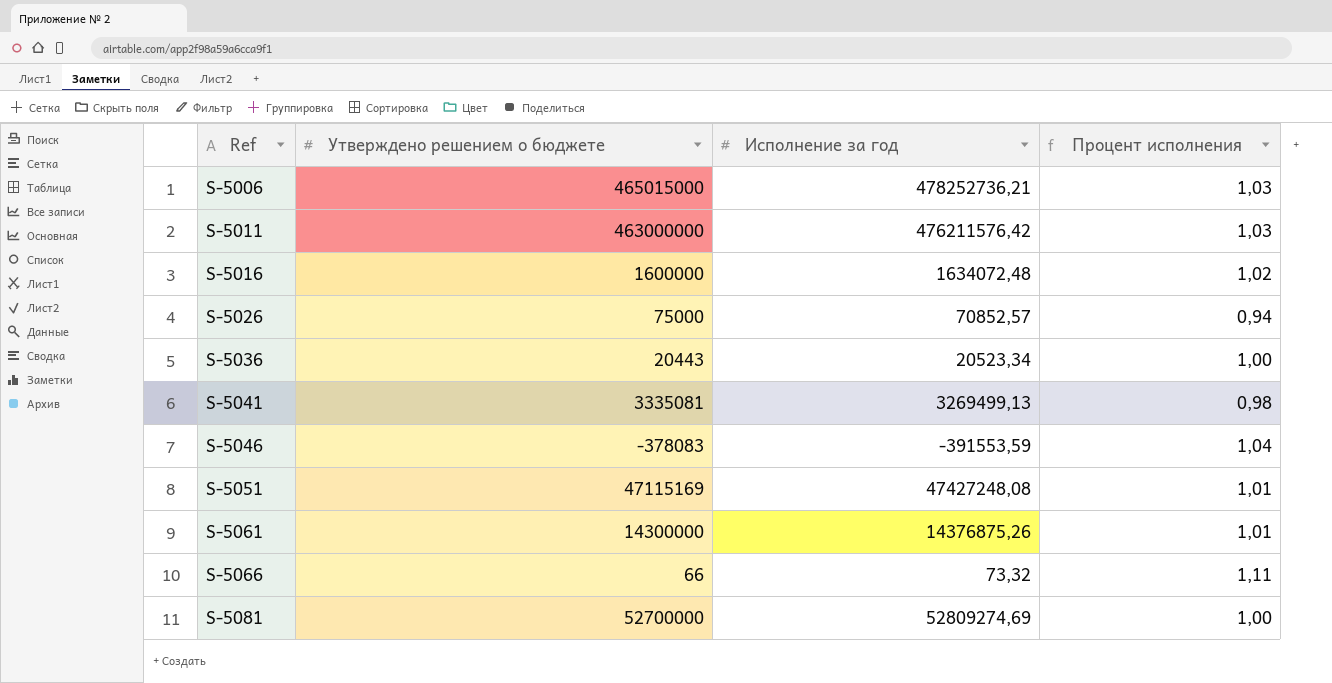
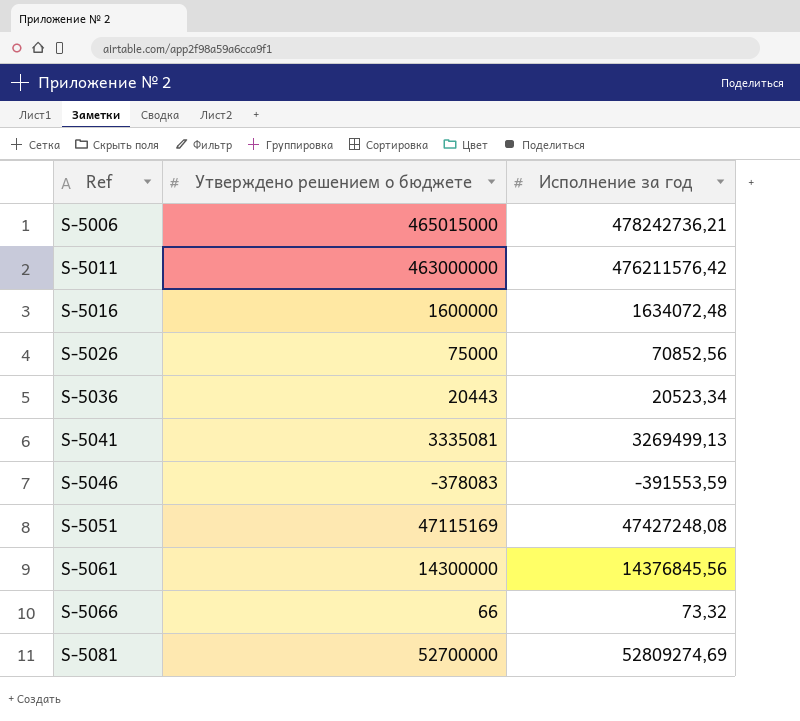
column Процент исполнения | formula: [Исполнение за год] / [Утверждено решением о бюджете] -> none
S-5006 | Исполнение за год: 478252736,21 -> 478242736,21
S-5026 | Исполнение за год: 70852,57 -> 70852,56
S-5061 | Исполнение за год: 14376875,26 -> 14376845,56

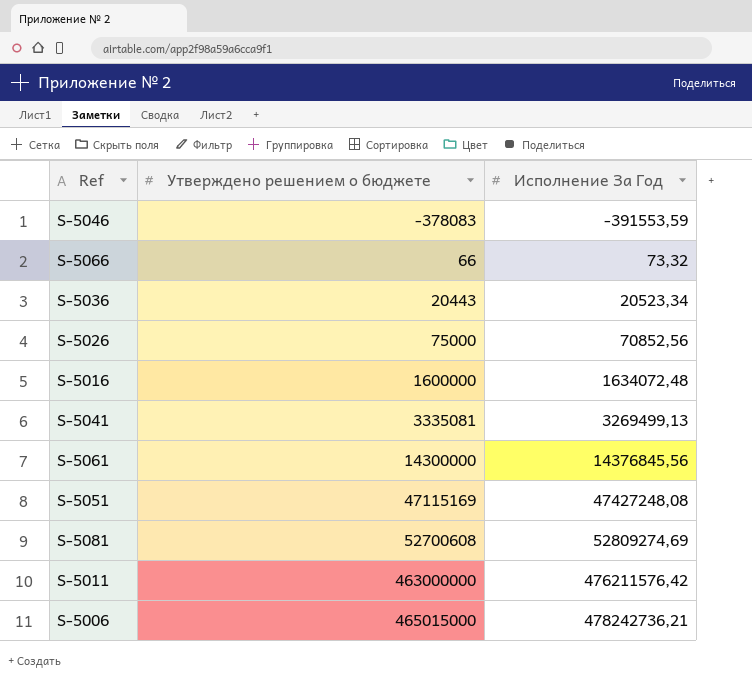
row order: Ref ascending -> Утверждено решением о бюджете ascending
column name: Исполнение за год -> Исполнение За Год
S-5081 | Утверждено решением о бюджете: 52700000 -> 52700608

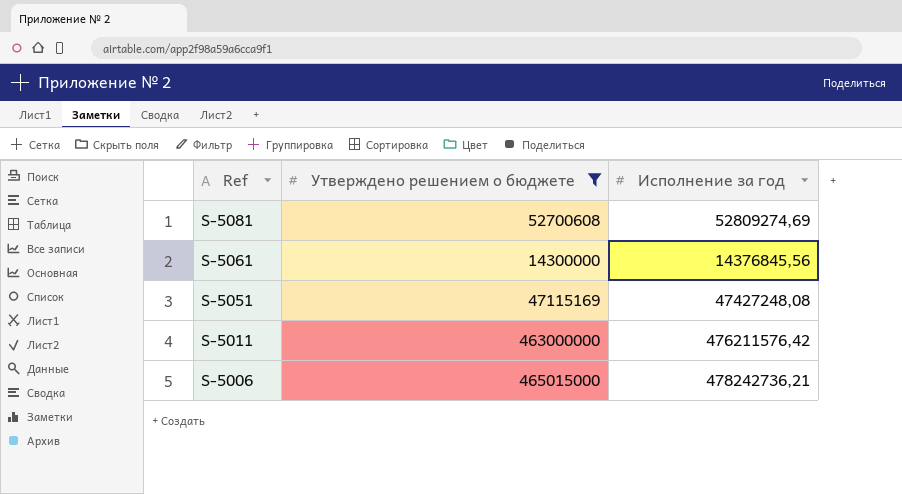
filter: none -> Утверждено решением о бюджете >= 14300000
row order: Утверждено решением о бюджете ascending -> Ref descending
column name: Исполнение За Год -> Исполнение за год

